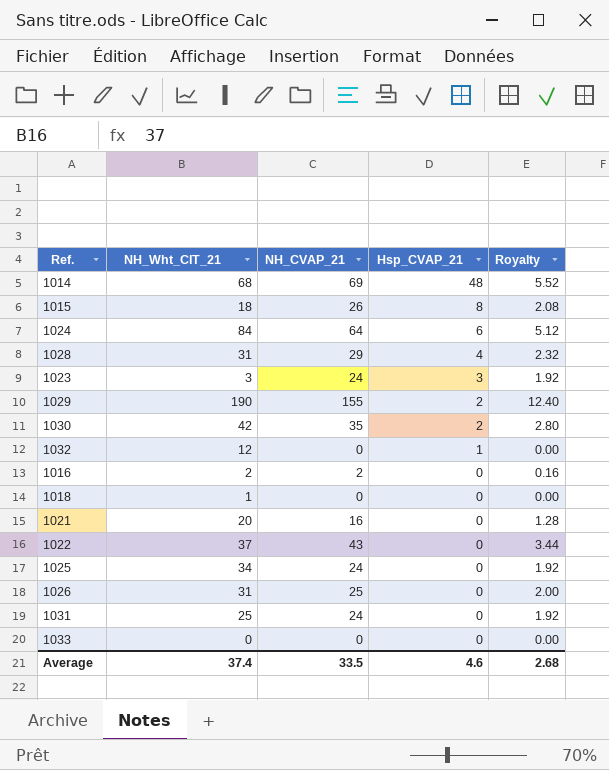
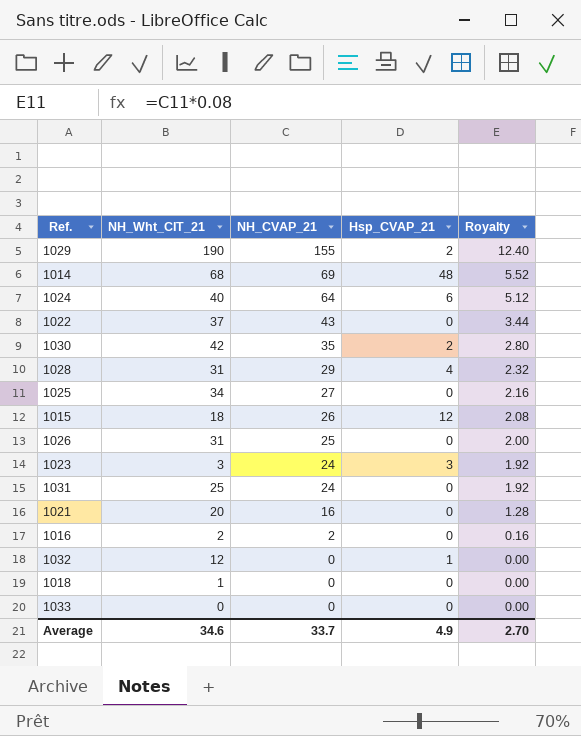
row order: Hsp_CVAP_21 descending -> NH_CVAP_21 descending
1024 | NH_Wht_CIT_21: 84 -> 40
1025 | NH_CVAP_21: 24 -> 27
1025 | Royalty: 1.92 -> 2.16
1015 | Hsp_CVAP_21: 8 -> 12
Average | NH_Wht_CIT_21: 37.4 -> 34.6
Average | NH_CVAP_21: 33.5 -> 33.7
Average | Hsp_CVAP_21: 4.6 -> 4.9
Average | Royalty: 2.68 -> 2.70

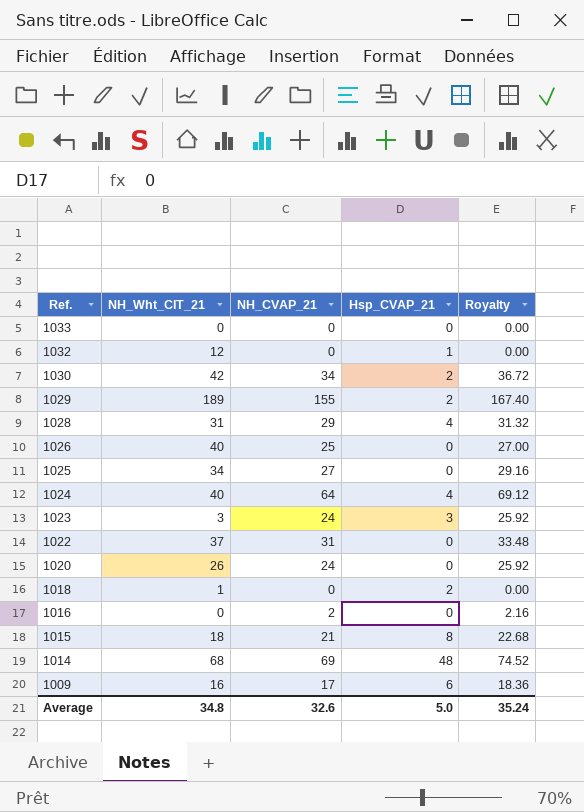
row order: NH_CVAP_21 descending -> Ref. descending
column Royalty | formula: [NH_CVAP_21] * 0.08 -> [NH_CVAP_21] * 1.08
row 1031: 25 | 24 | 0 | 1.92 -> none
row 1021: 20 | 16 | 0 | 1.28 -> none
1030 | NH_CVAP_21: 35 -> 34
1029 | NH_Wht_CIT_21: 190 -> 189
1026 | NH_Wht_CIT_21: 31 -> 40
1024 | Hsp_CVAP_21: 6 -> 4
1022 | NH_CVAP_21: 43 -> 31
row 1020: none -> 26 | 24 | 0 | 25.92
1018 | Hsp_CVAP_21: 0 -> 2
1016 | NH_Wht_CIT_21: 2 -> 0
1015 | NH_CVAP_21: 26 -> 21
1015 | Hsp_CVAP_21: 12 -> 8
row 1009: none -> 16 | 17 | 6 | 18.36
Average | NH_Wht_CIT_21: 34.6 -> 34.8
Average | NH_CVAP_21: 33.7 -> 32.6
Average | Hsp_CVAP_21: 4.9 -> 5.0
Average | Royalty: 2.70 -> 35.24

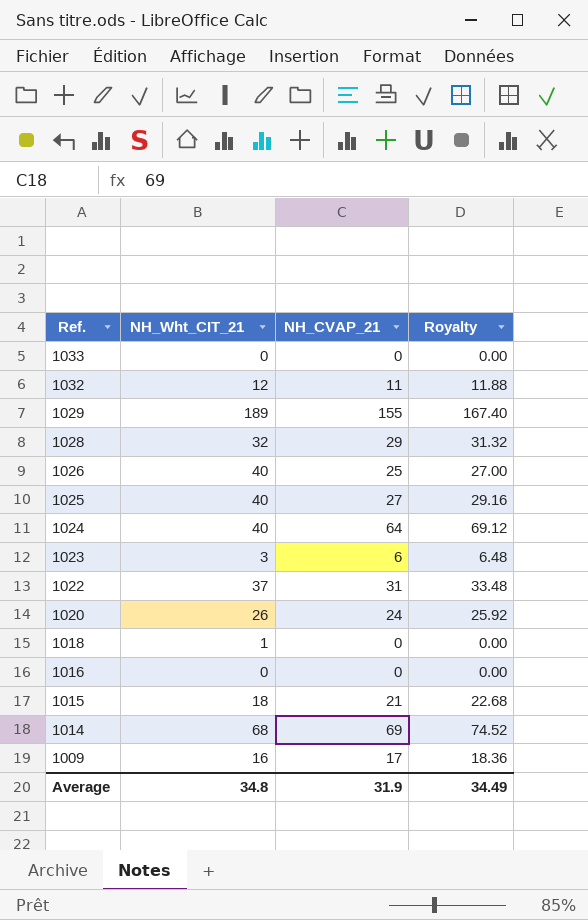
column Hsp_CVAP_21 | position: 4 -> none
row 1030: 42 | 34 | 2 | 36.72 -> none
1032 | NH_CVAP_21: 0 -> 11
1032 | Royalty: 0.00 -> 11.88
1028 | NH_Wht_CIT_21: 31 -> 32
1025 | NH_Wht_CIT_21: 34 -> 40
1023 | NH_CVAP_21: 24 -> 6
1023 | Royalty: 25.92 -> 6.48
1016 | NH_CVAP_21: 2 -> 0
1016 | Royalty: 2.16 -> 0.00
Average | NH_CVAP_21: 32.6 -> 31.9
Average | Royalty: 35.24 -> 34.49

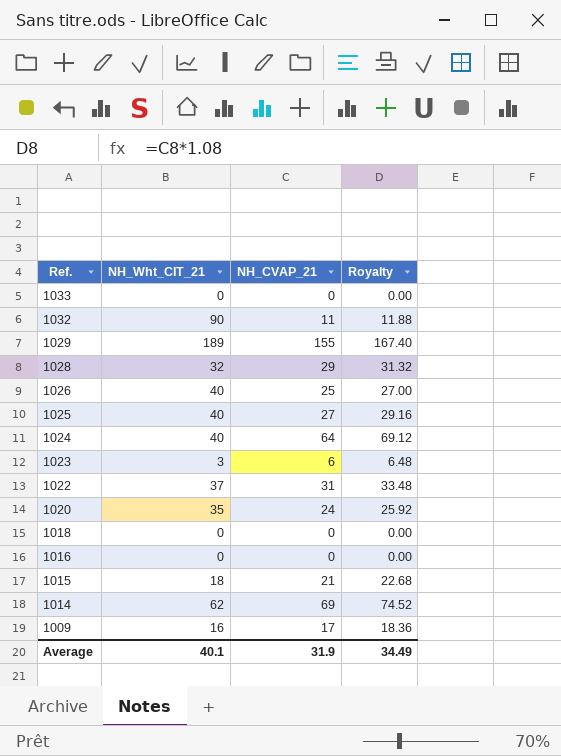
1032 | NH_Wht_CIT_21: 12 -> 90
1020 | NH_Wht_CIT_21: 26 -> 35
1018 | NH_Wht_CIT_21: 1 -> 0
1014 | NH_Wht_CIT_21: 68 -> 62
Average | NH_Wht_CIT_21: 34.8 -> 40.1

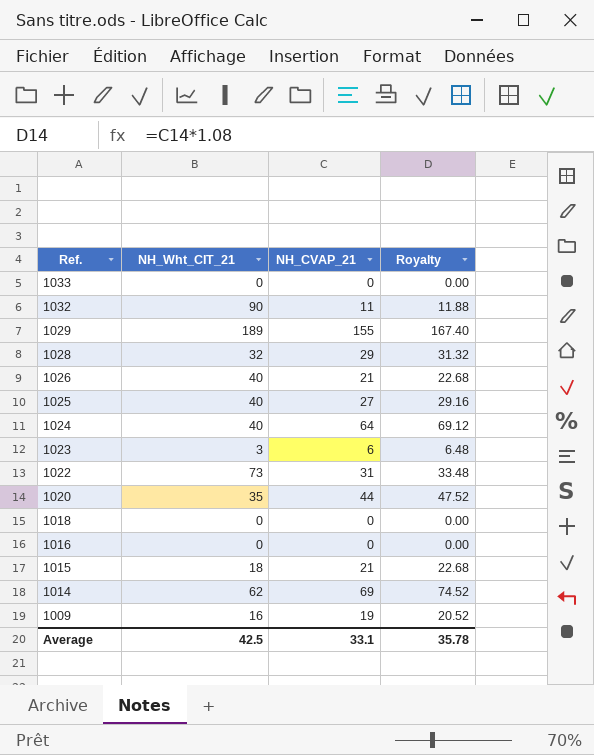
1026 | NH_CVAP_21: 25 -> 21
1026 | Royalty: 27.00 -> 22.68
1022 | NH_Wht_CIT_21: 37 -> 73
1020 | NH_CVAP_21: 24 -> 44
1020 | Royalty: 25.92 -> 47.52
1009 | NH_CVAP_21: 17 -> 19
1009 | Royalty: 18.36 -> 20.52
Average | NH_Wht_CIT_21: 40.1 -> 42.5
Average | NH_CVAP_21: 31.9 -> 33.1
Average | Royalty: 34.49 -> 35.78

